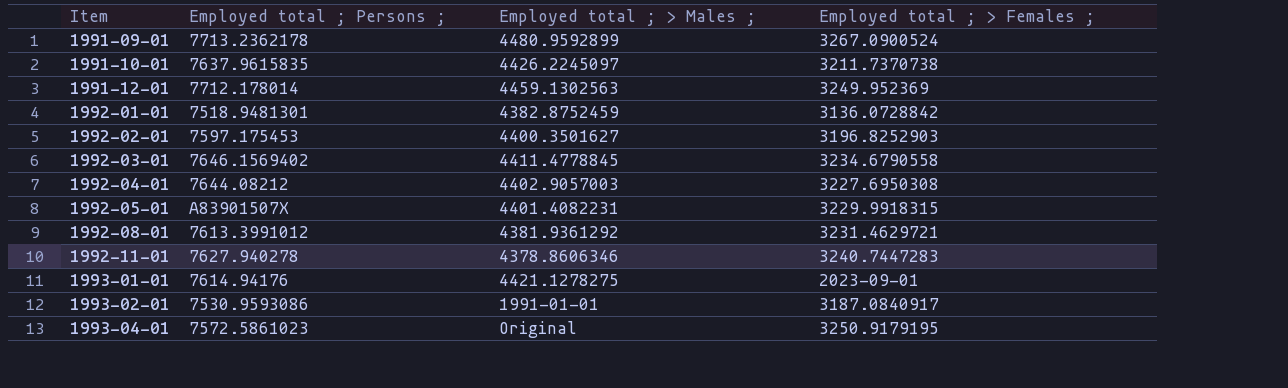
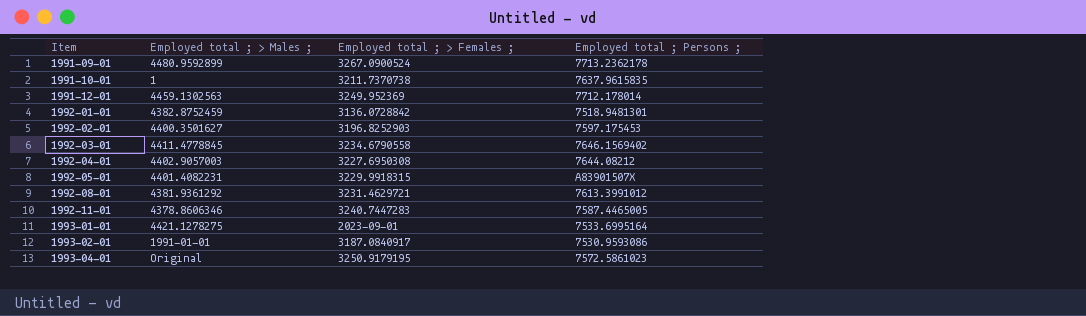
column Employed total ; Persons ; | position: 2 -> 4
1991-10-01 | Employed total ; > Males ;: 4426.2245097 -> 1
1992-11-01 | Employed total ; Persons ;: 7627.940278 -> 7587.4465005
1993-01-01 | Employed total ; Persons ;: 7614.94176 -> 7533.6995164

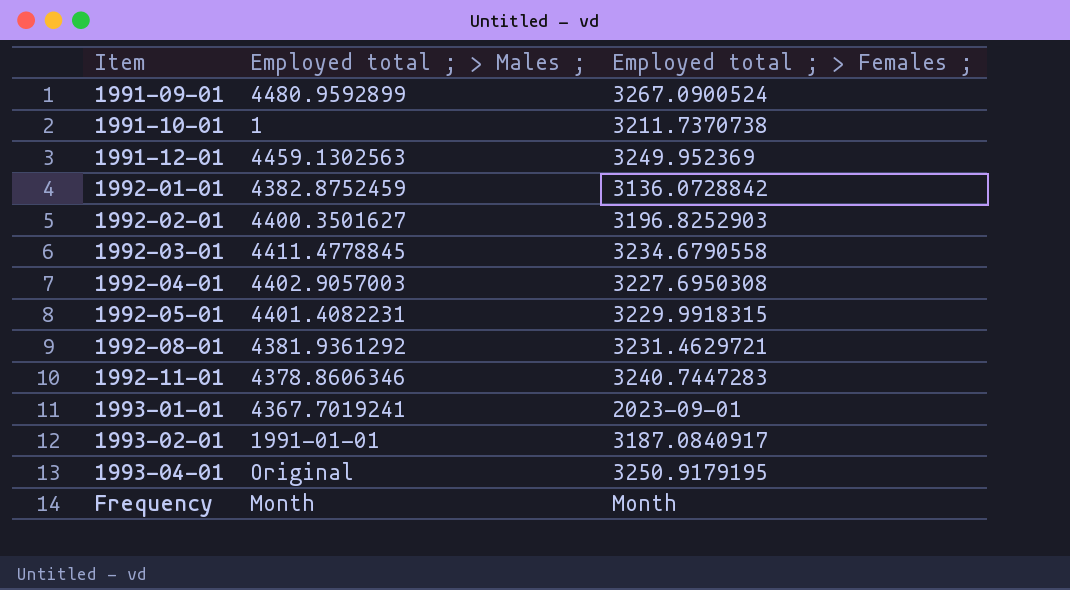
column Employed total ; Persons ; | position: 4 -> none
1993-01-01 | Employed total ; > Males ;: 4421.1278275 -> 4367.7019241
row Frequency: none -> Month | Month

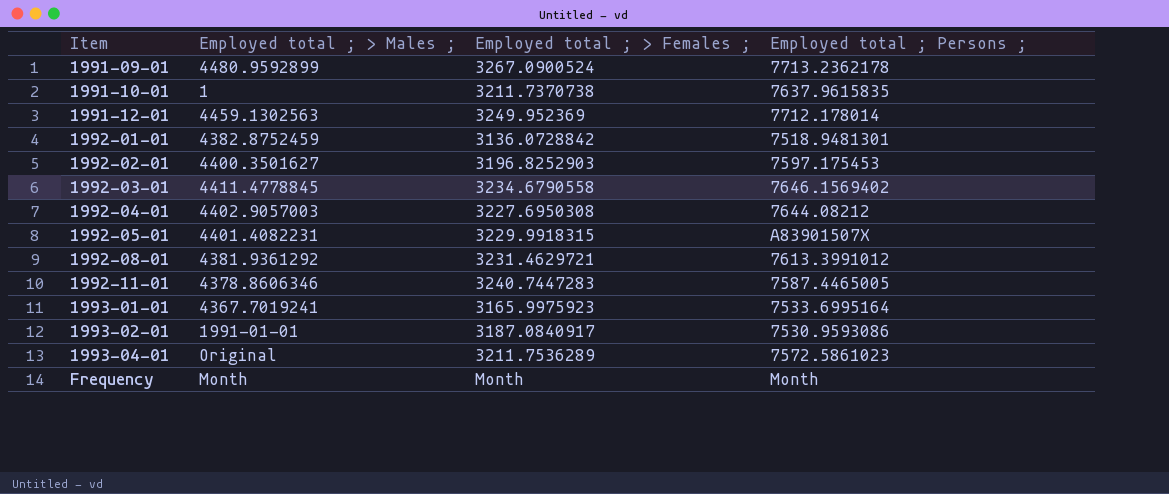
column Employed total ; Persons ; | position: none -> 4
1993-01-01 | Employed total ; > Females ;: 2023-09-01 -> 3165.9975923
1993-04-01 | Employed total ; > Females ;: 3250.9179195 -> 3211.7536289

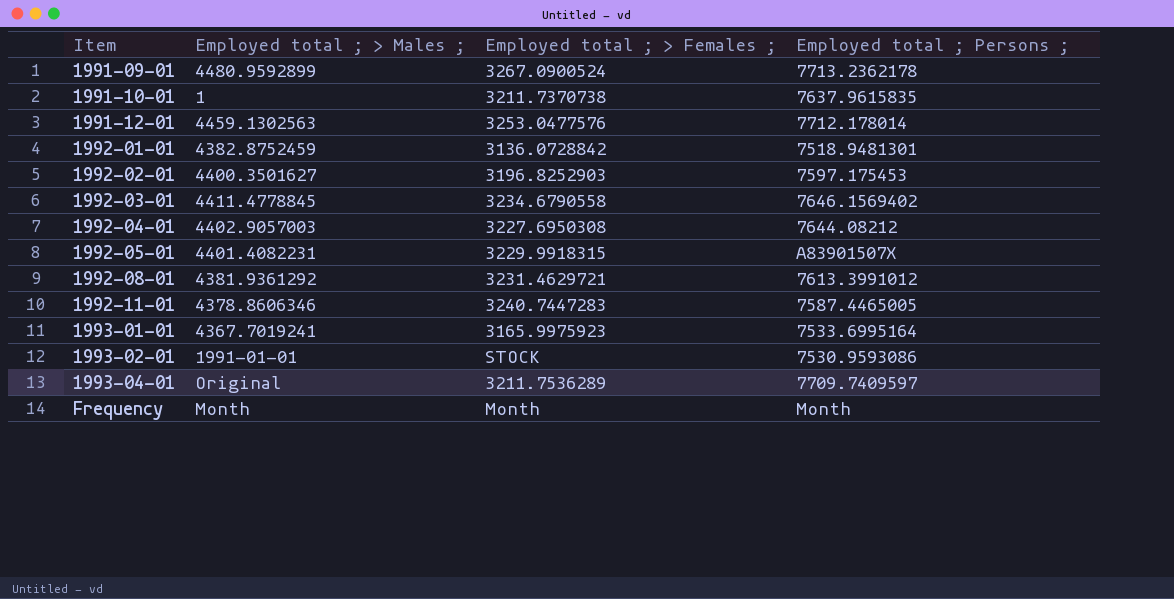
1991-12-01 | Employed total ; > Females ;: 3249.952369 -> 3253.0477576
1993-02-01 | Employed total ; > Females ;: 3187.0840917 -> STOCK
1993-04-01 | Employed total ; Persons ;: 7572.5861023 -> 7709.7409597

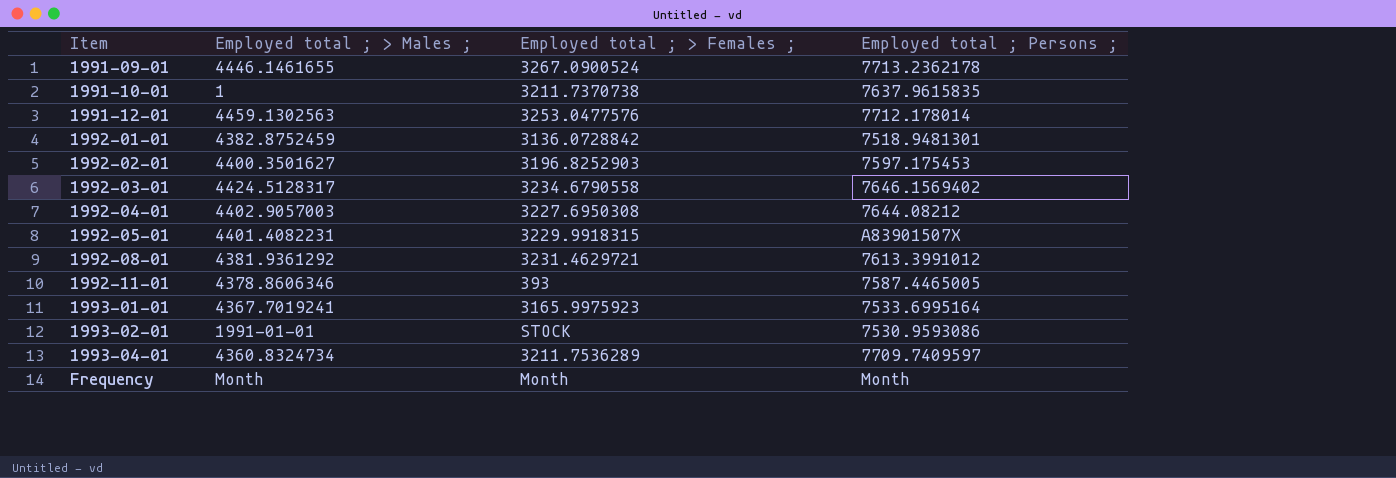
1991-09-01 | Employed total ; > Males ;: 4480.9592899 -> 4446.1461655
1992-03-01 | Employed total ; > Males ;: 4411.4778845 -> 4424.5128317
1992-11-01 | Employed total ; > Females ;: 3240.7447283 -> 393
1993-04-01 | Employed total ; > Males ;: Original -> 4360.8324734

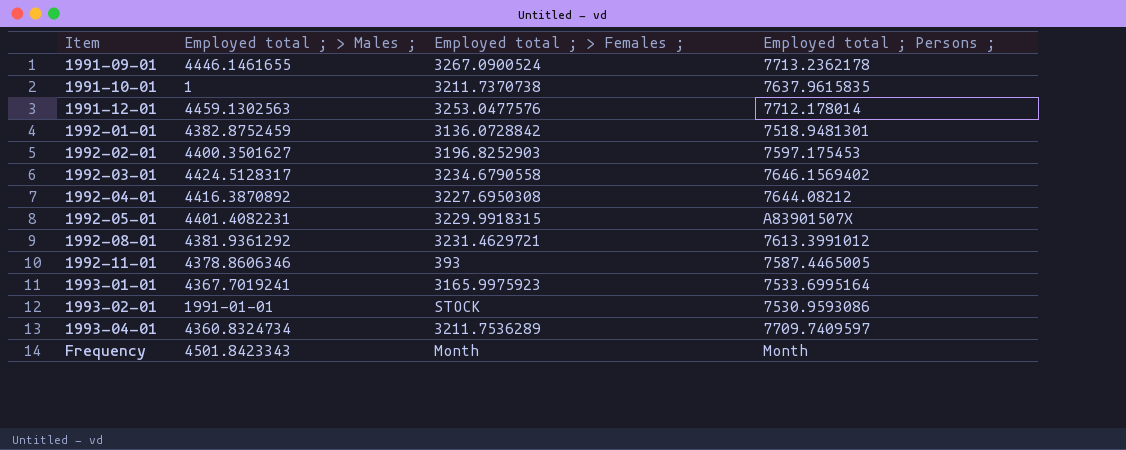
1992-04-01 | Employed total ; > Males ;: 4402.9057003 -> 4416.3870892
Frequency | Employed total ; > Males ;: Month -> 4501.8423343

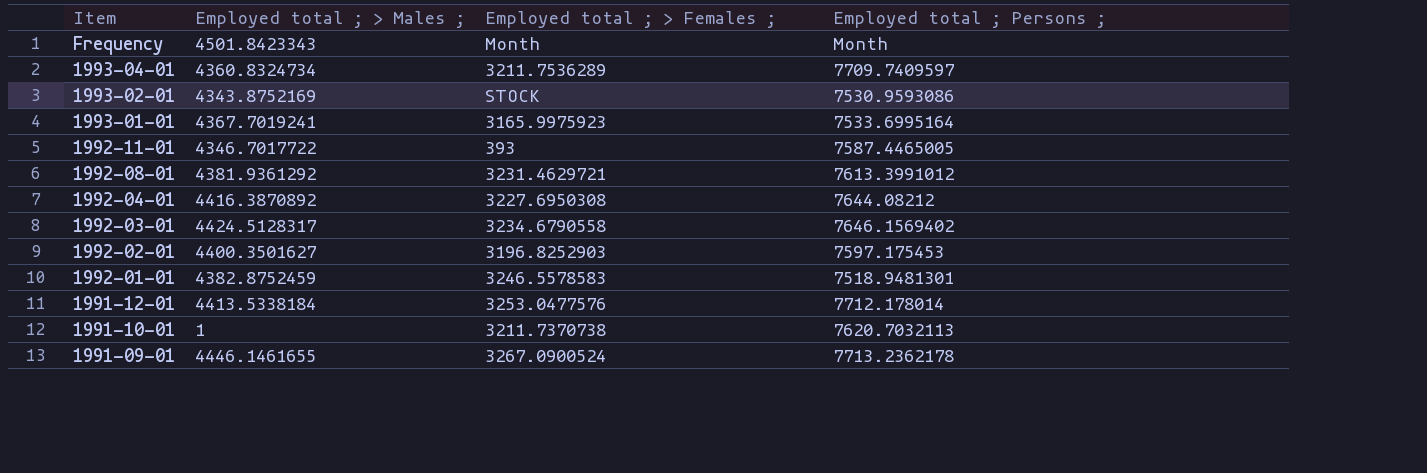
row order: Item ascending -> Item descending
row 1992-05-01: 4401.4082231 | 3229.9918315 | A83901507X -> none
1993-02-01 | Employed total ; > Males ;: 1991-01-01 -> 4343.8752169
1992-11-01 | Employed total ; > Males ;: 4378.8606346 -> 4346.7017722
1992-01-01 | Employed total ; > Females ;: 3136.0728842 -> 3246.5578583
1991-12-01 | Employed total ; > Males ;: 4459.1302563 -> 4413.5338184
1991-10-01 | Employed total ; Persons ;: 7637.9615835 -> 7620.7032113

